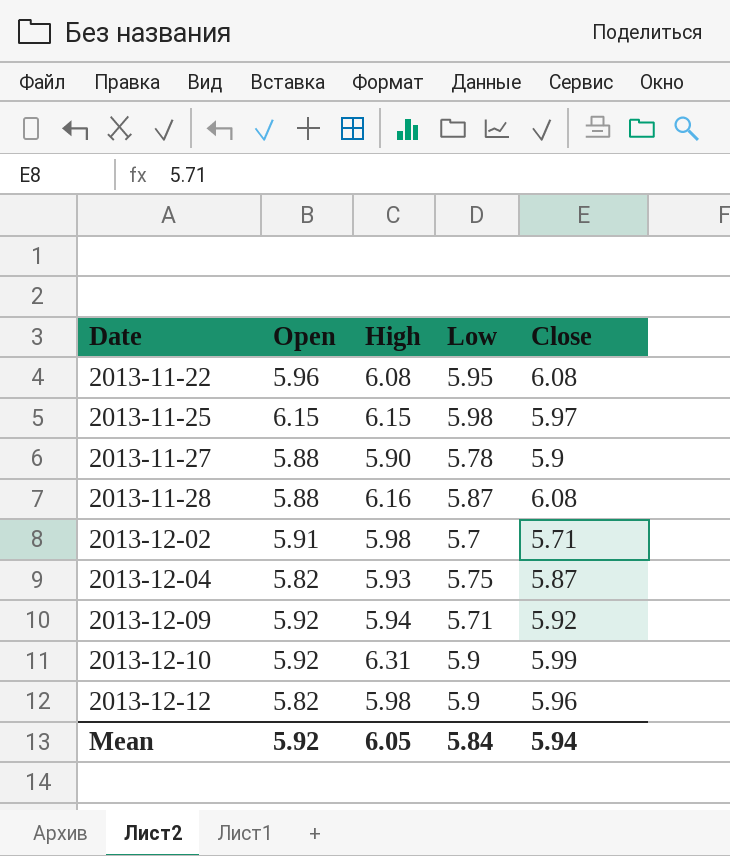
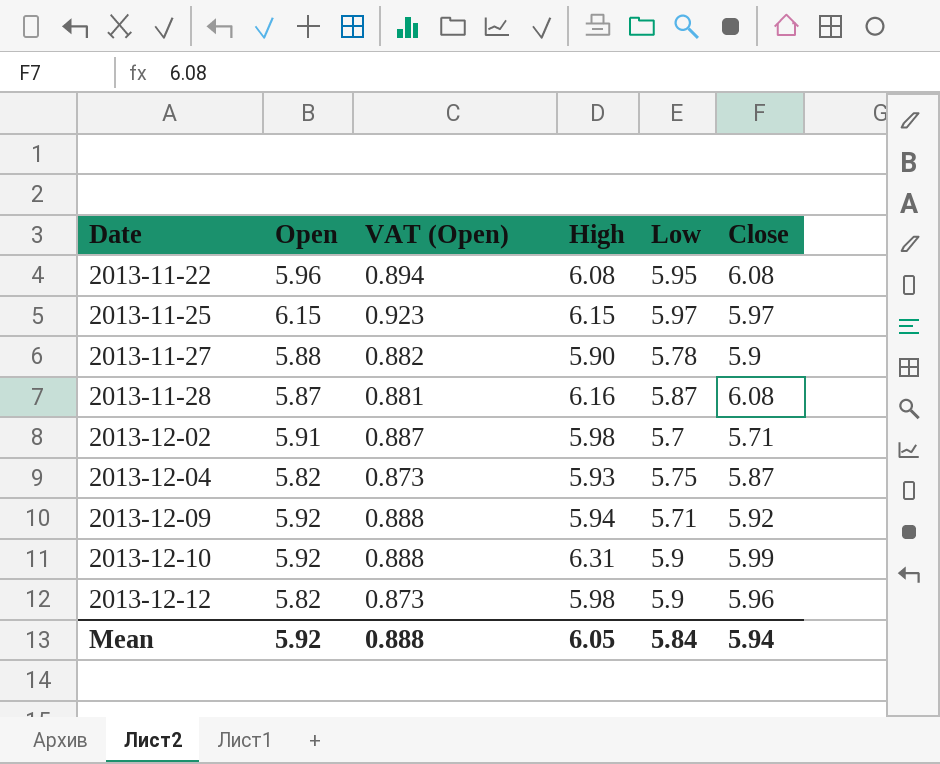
column VAT (Open) | formula: none -> [Open] * 0.15
2013-11-25 | Low: 5.98 -> 5.97
2013-11-28 | Open: 5.88 -> 5.87

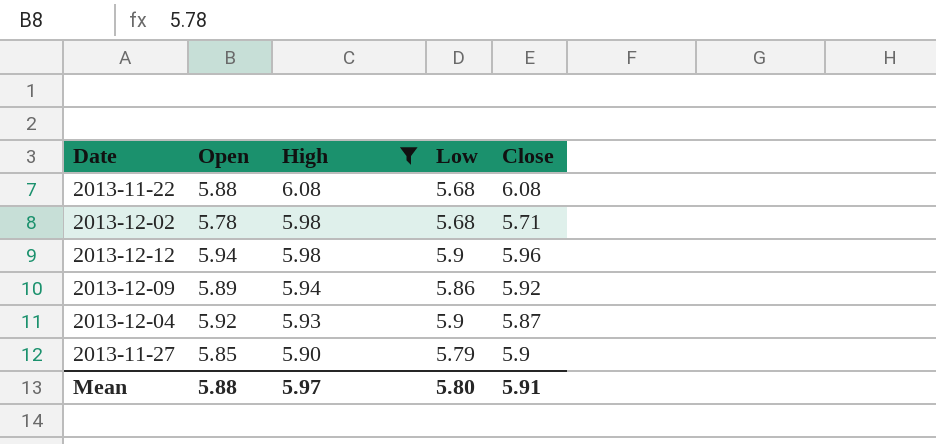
filter: none -> High <= 6.08
row order: Date ascending -> High descending
column VAT (Open) | formula: [Open] * 0.15 -> none
2013-11-22 | Open: 5.96 -> 5.88
2013-11-22 | Low: 5.95 -> 5.68
2013-12-02 | Open: 5.91 -> 5.78
2013-12-02 | Low: 5.7 -> 5.68
2013-12-12 | Open: 5.82 -> 5.94
2013-12-09 | Open: 5.92 -> 5.89
2013-12-09 | Low: 5.71 -> 5.86
2013-12-04 | Open: 5.82 -> 5.92
2013-12-04 | Low: 5.75 -> 5.9
2013-11-27 | Open: 5.88 -> 5.85
2013-11-27 | Low: 5.78 -> 5.79
Mean | Open: 5.92 -> 5.88
Mean | High: 6.05 -> 5.97
Mean | Low: 5.84 -> 5.80
Mean | Close: 5.94 -> 5.91

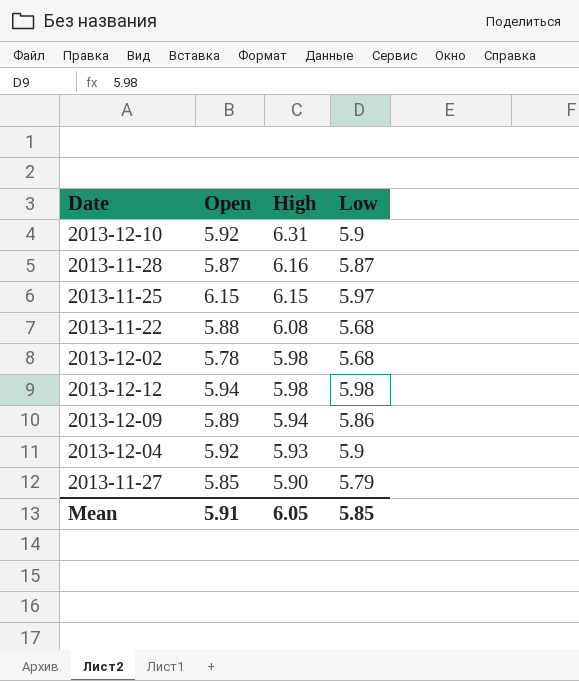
filter: High <= 6.08 -> none
column Close | position: 5 -> none
2013-12-12 | Low: 5.9 -> 5.98
Mean | Open: 5.88 -> 5.91
Mean | High: 5.97 -> 6.05
Mean | Low: 5.80 -> 5.85

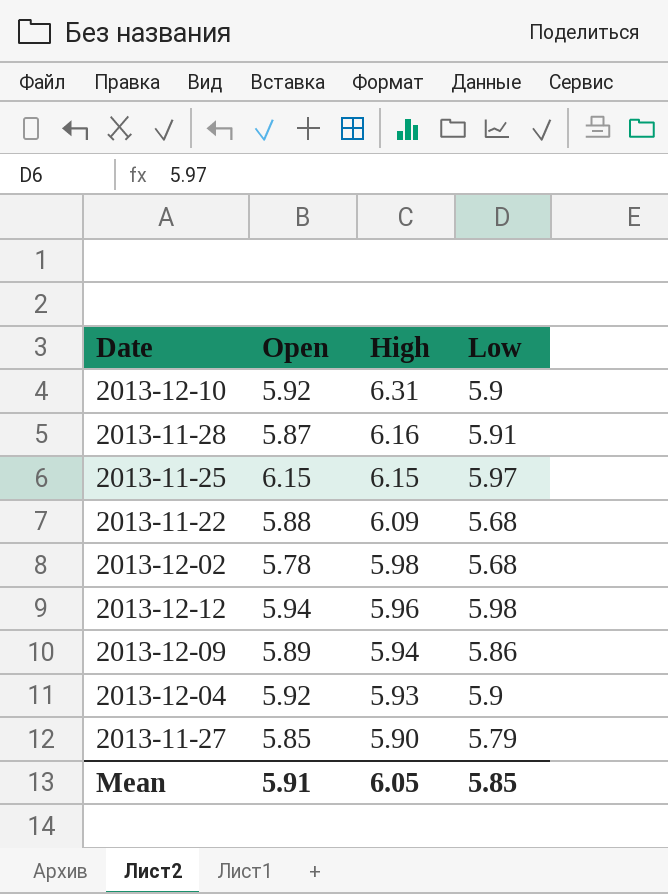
2013-11-28 | Low: 5.87 -> 5.91
2013-11-22 | High: 6.08 -> 6.09
2013-12-12 | High: 5.98 -> 5.96

